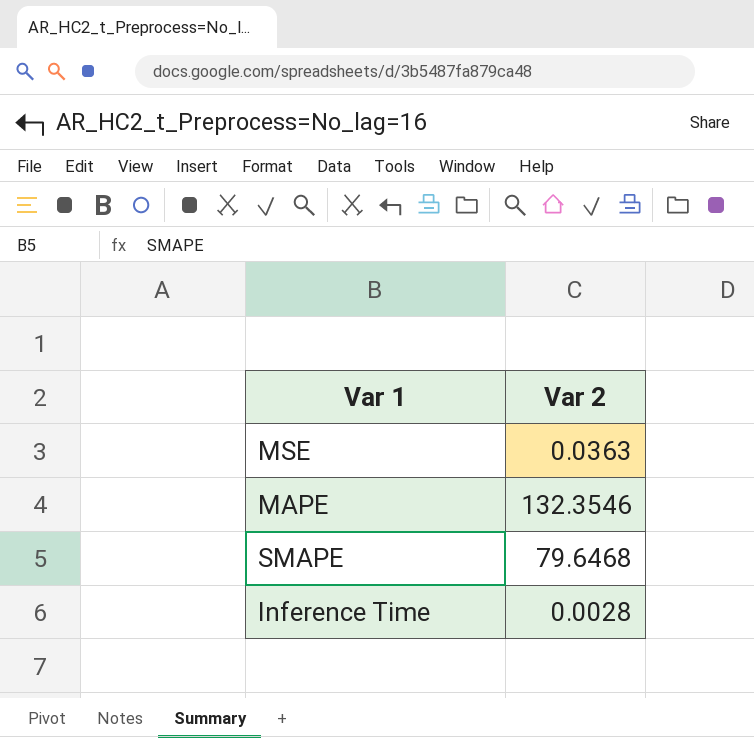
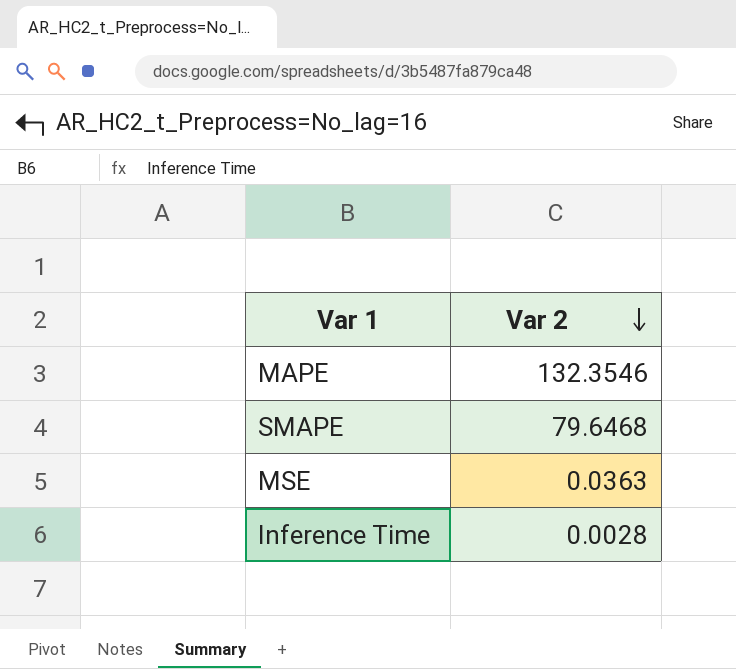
row order: none -> Var 2 descending

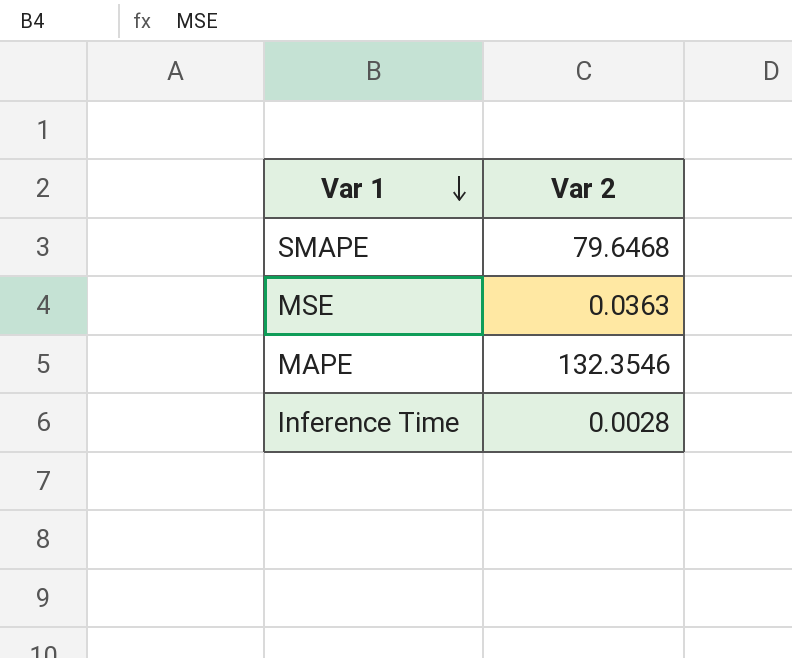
row order: Var 2 descending -> Var 1 descending

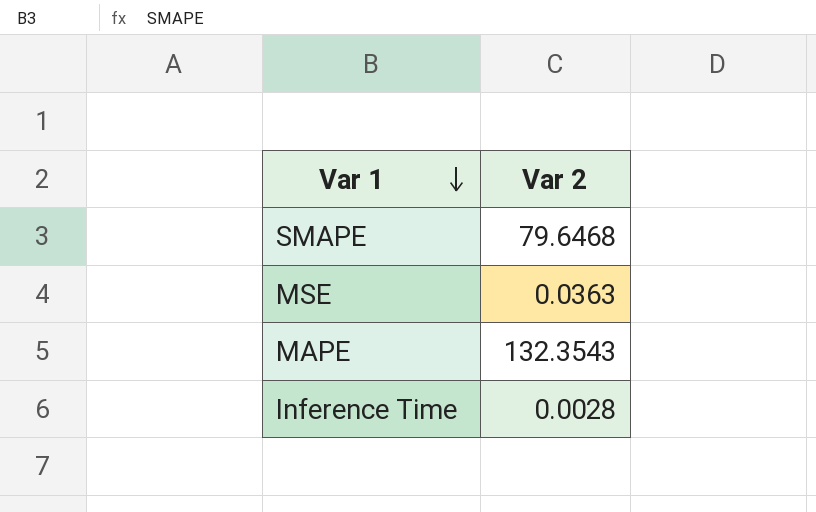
MAPE | Var 2: 132.3546 -> 132.3543

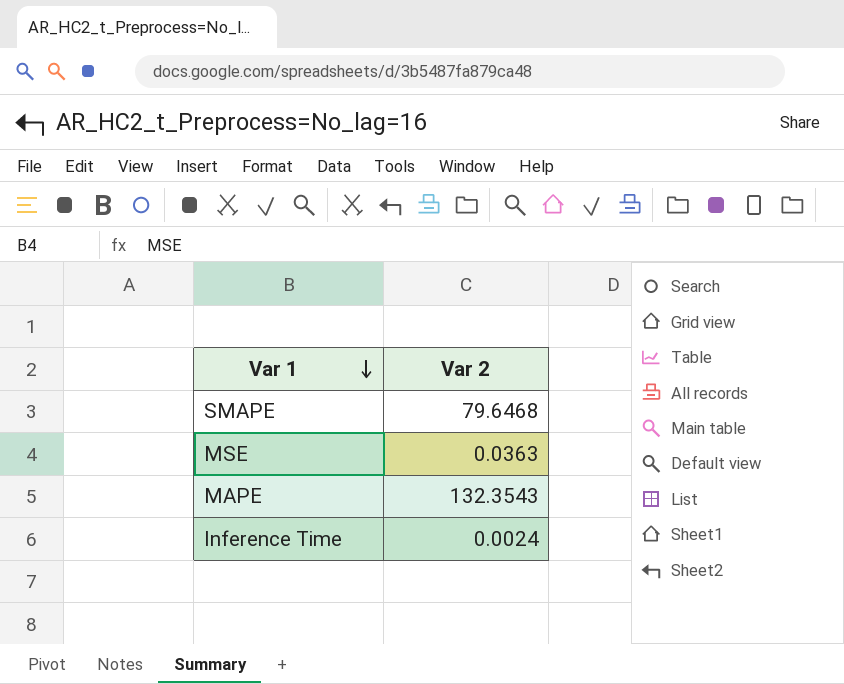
Inference Time | Var 2: 0.0028 -> 0.0024

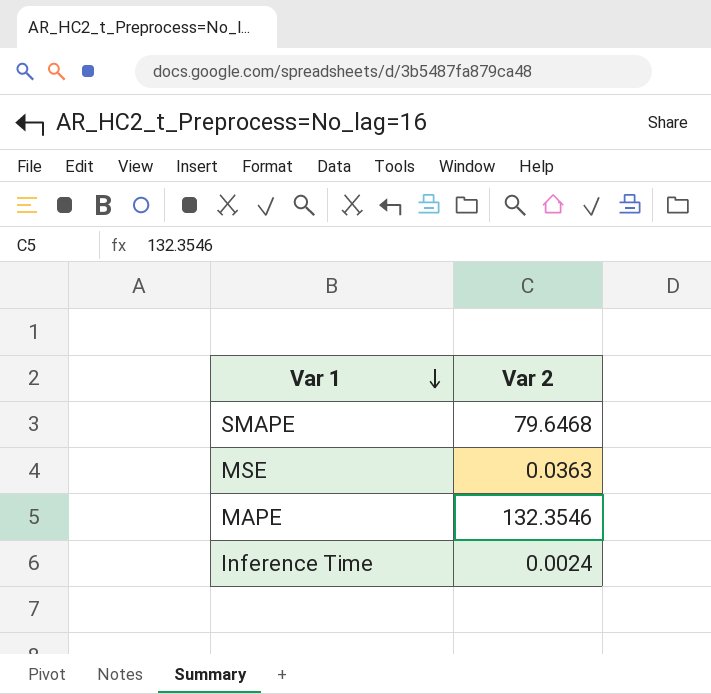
MAPE | Var 2: 132.3543 -> 132.3546

